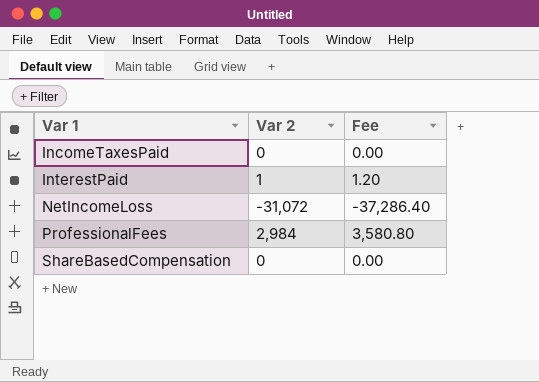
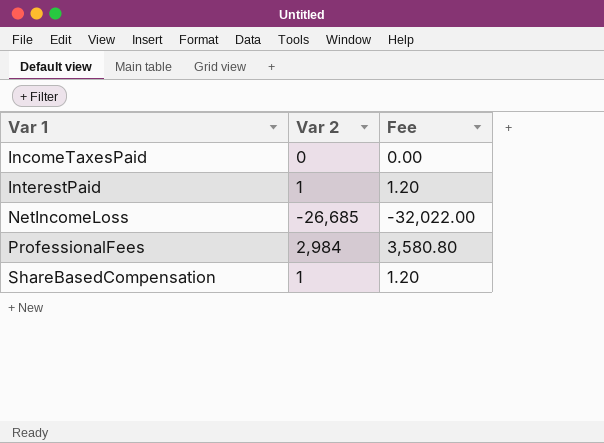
NetIncomeLoss | Var 2: -31,072 -> -26,685
NetIncomeLoss | Fee: -37,286.40 -> -32,022.00
ShareBasedCompensation | Var 2: 0 -> 1
ShareBasedCompensation | Fee: 0.00 -> 1.20

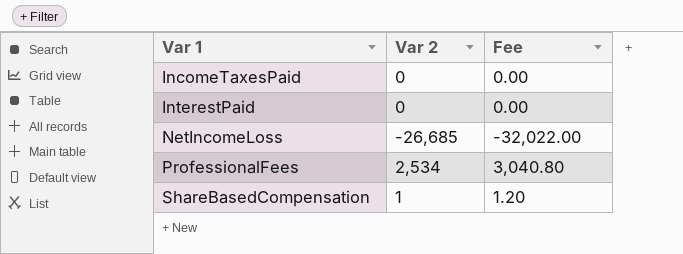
InterestPaid | Var 2: 1 -> 0
InterestPaid | Fee: 1.20 -> 0.00
ProfessionalFees | Var 2: 2,984 -> 2,534
ProfessionalFees | Fee: 3,580.80 -> 3,040.80

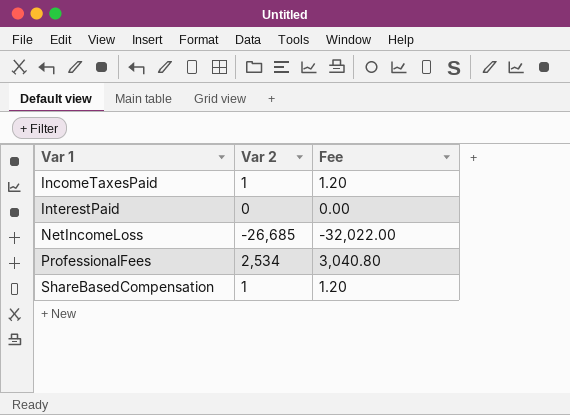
IncomeTaxesPaid | Var 2: 0 -> 1
IncomeTaxesPaid | Fee: 0.00 -> 1.20

